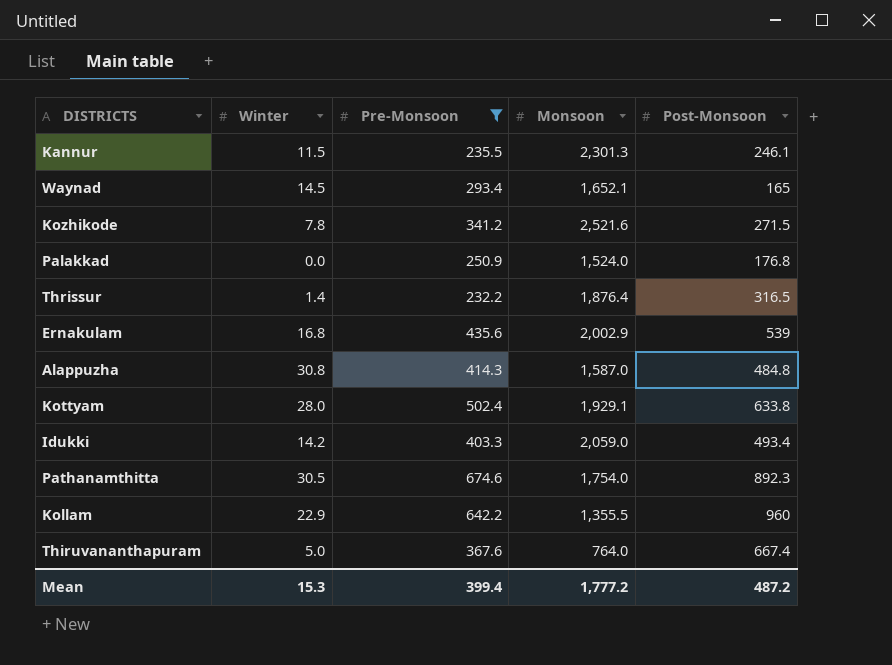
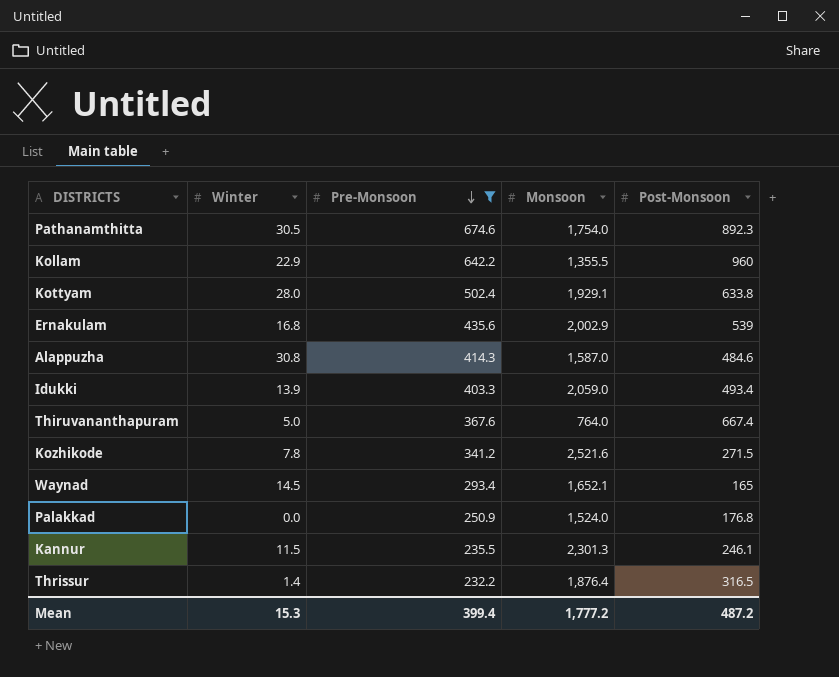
row order: none -> Pre-Monsoon descending
Alappuzha | Post-Monsoon: 484.8 -> 484.6
Idukki | Winter: 14.2 -> 13.9

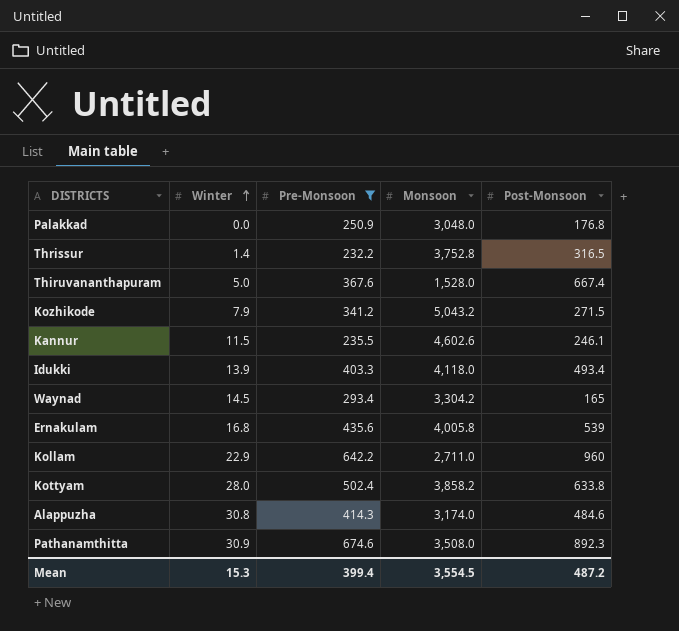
row order: Pre-Monsoon descending -> Winter ascending
Palakkad | Monsoon: 1,524.0 -> 3,048.0
Thrissur | Monsoon: 1,876.4 -> 3,752.8
Thiruvananthapuram | Monsoon: 764.0 -> 1,528.0
Kozhikode | Winter: 7.8 -> 7.9
Kozhikode | Monsoon: 2,521.6 -> 5,043.2
Kannur | Monsoon: 2,301.3 -> 4,602.6
Idukki | Monsoon: 2,059.0 -> 4,118.0
Waynad | Monsoon: 1,652.1 -> 3,304.2
Ernakulam | Monsoon: 2,002.9 -> 4,005.8
Kollam | Monsoon: 1,355.5 -> 2,711.0
Kottyam | Monsoon: 1,929.1 -> 3,858.2
Alappuzha | Monsoon: 1,587.0 -> 3,174.0
Pathanamthitta | Winter: 30.5 -> 30.9
Pathanamthitta | Monsoon: 1,754.0 -> 3,508.0
Mean | Monsoon: 1,777.2 -> 3,554.5

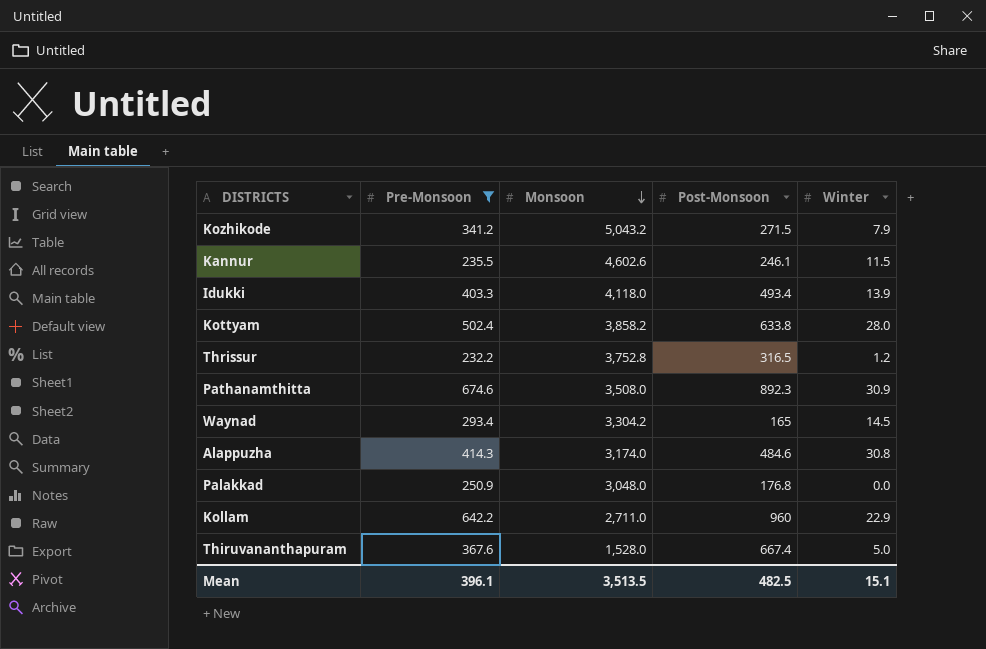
row order: Winter ascending -> Monsoon descending
column Winter | position: 2 -> 5
row Ernakulam: 16.8 | 435.6 | 4,005.8 | 539 -> none
Thrissur | Winter: 1.4 -> 1.2
Mean | Pre-Monsoon: 399.4 -> 396.1
Mean | Monsoon: 3,554.5 -> 3,513.5
Mean | Post-Monsoon: 487.2 -> 482.5
Mean | Winter: 15.3 -> 15.1

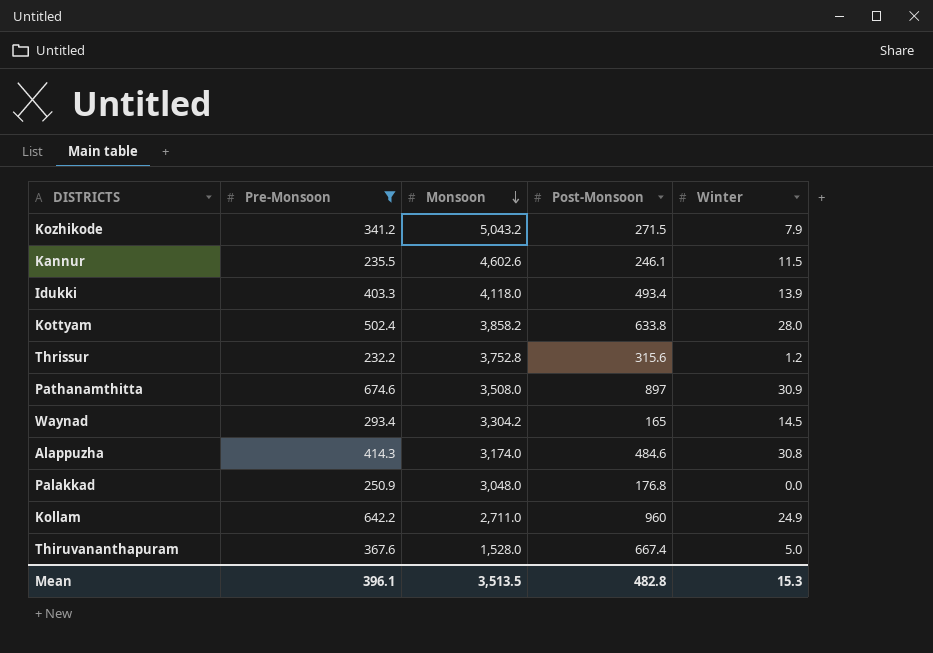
Thrissur | Post-Monsoon: 316.5 -> 315.6
Pathanamthitta | Post-Monsoon: 892.3 -> 897
Kollam | Winter: 22.9 -> 24.9
Mean | Post-Monsoon: 482.5 -> 482.8
Mean | Winter: 15.1 -> 15.3

